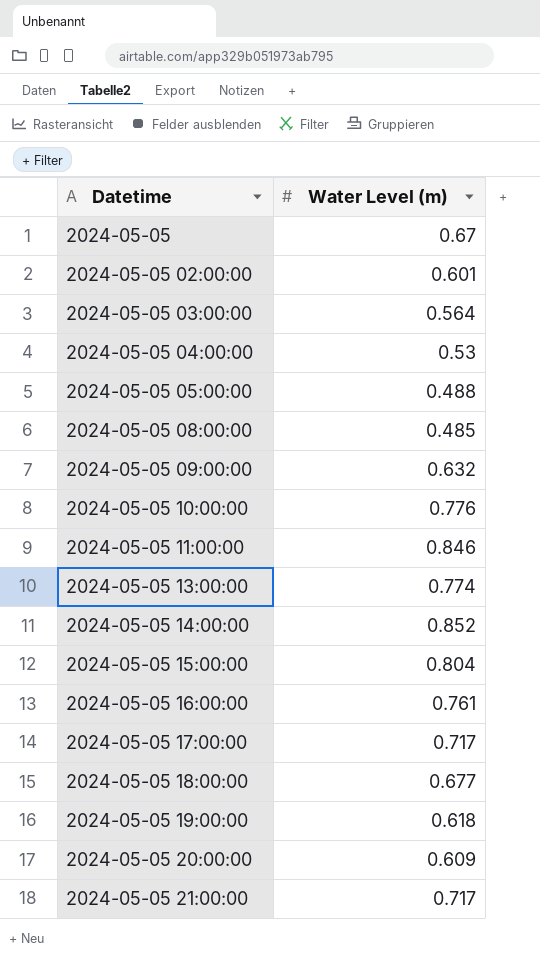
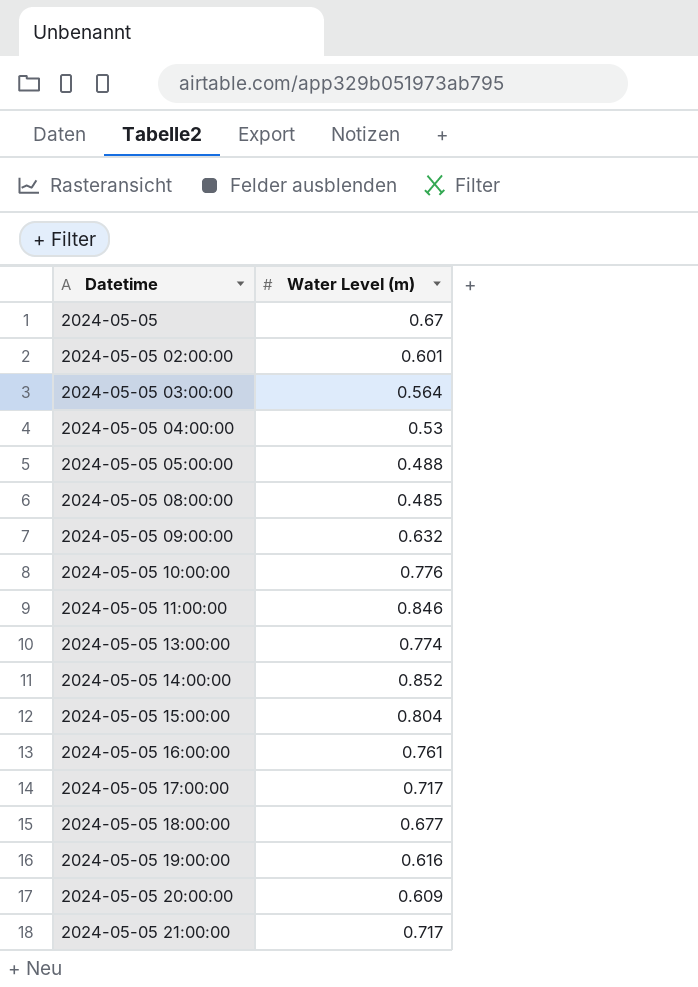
2024-05-05 19:00:00 | Water Level (m): 0.618 -> 0.616

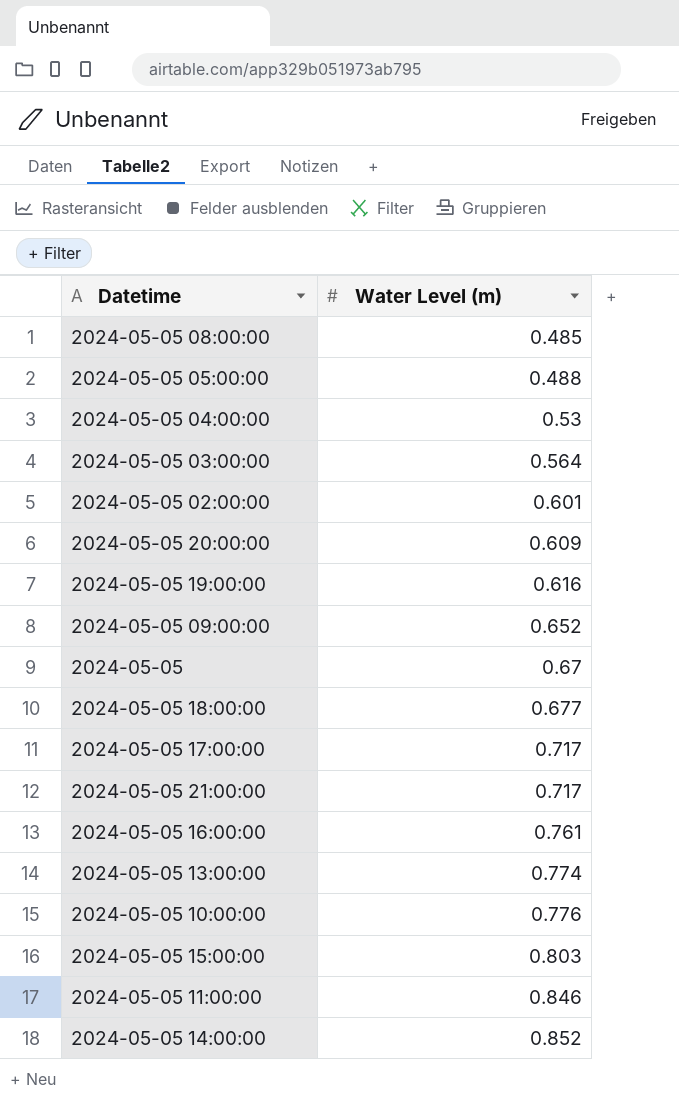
row order: Datetime ascending -> Water Level (m) ascending
2024-05-05 09:00:00 | Water Level (m): 0.632 -> 0.652
2024-05-05 15:00:00 | Water Level (m): 0.804 -> 0.803

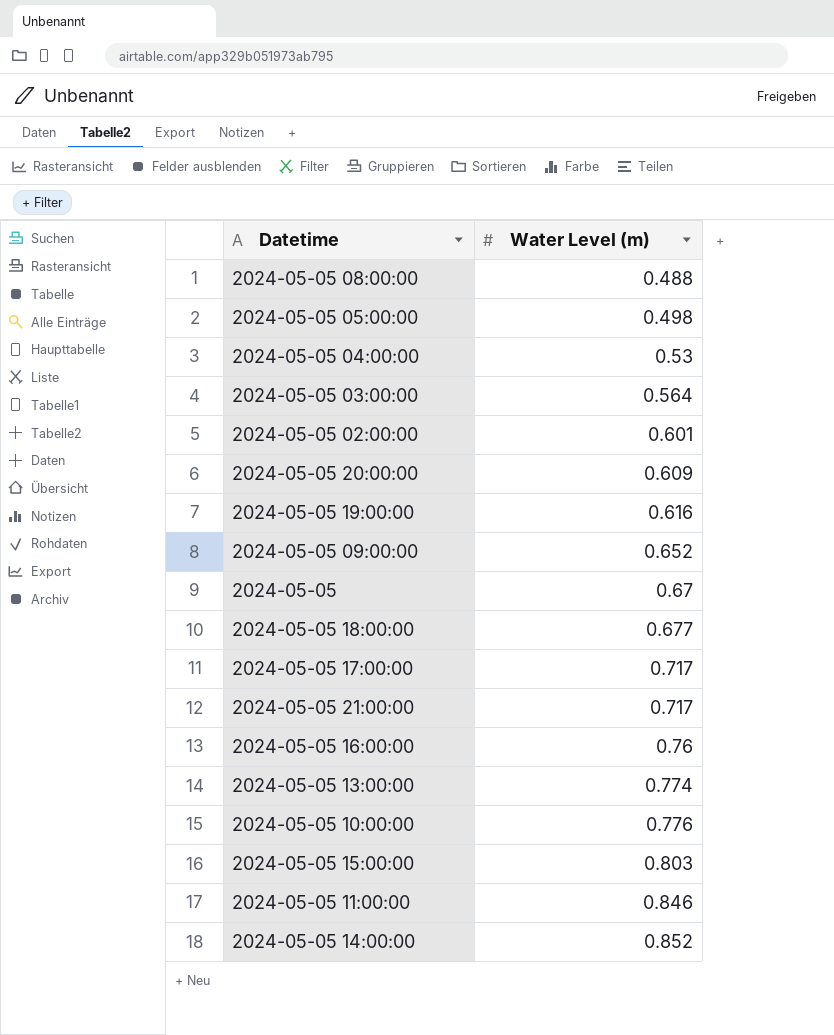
2024-05-05 08:00:00 | Water Level (m): 0.485 -> 0.488
2024-05-05 05:00:00 | Water Level (m): 0.488 -> 0.498
2024-05-05 16:00:00 | Water Level (m): 0.761 -> 0.76

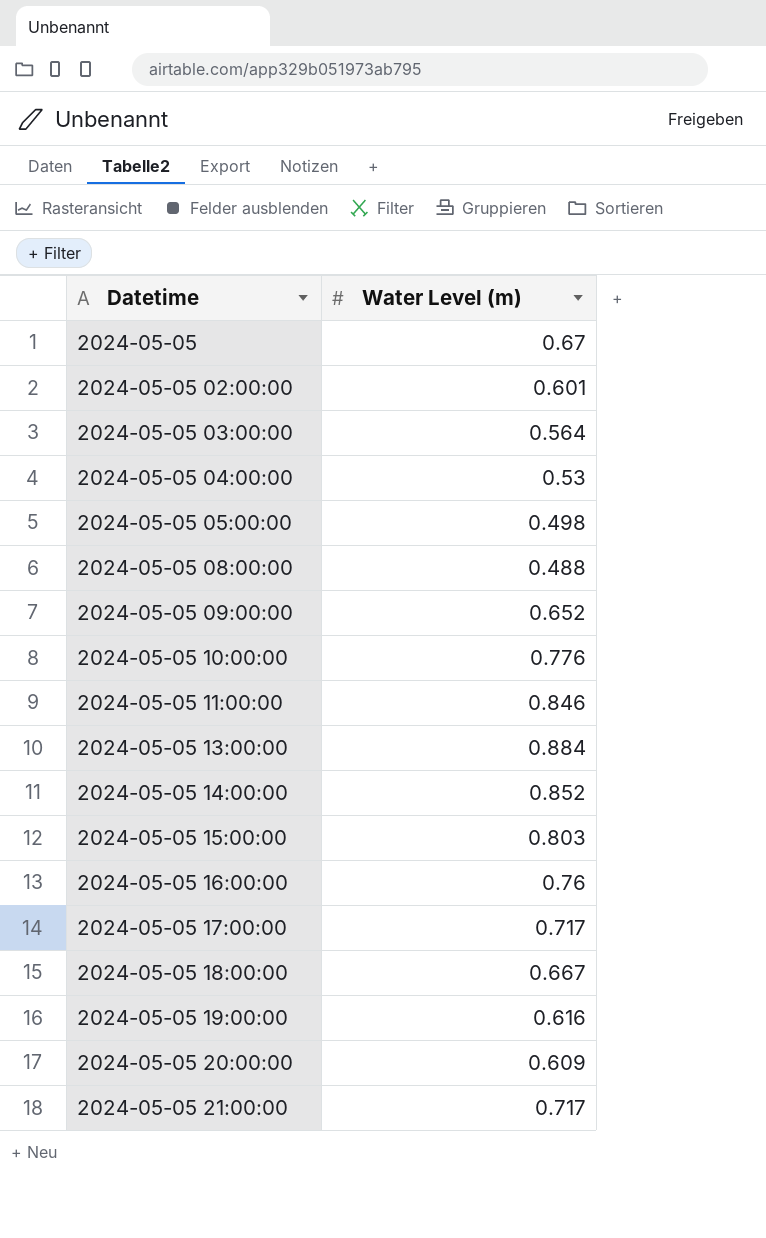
row order: Water Level (m) ascending -> Datetime ascending
2024-05-05 13:00:00 | Water Level (m): 0.774 -> 0.884
2024-05-05 18:00:00 | Water Level (m): 0.677 -> 0.667

